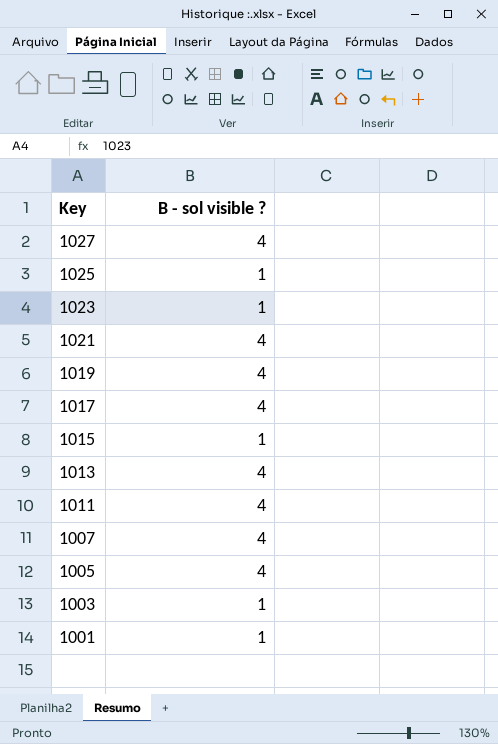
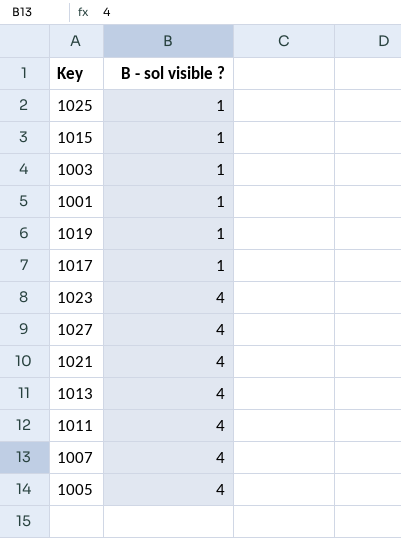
row order: Key descending -> B - sol visible ? ascending
1019 | B - sol visible ?: 4 -> 1
1017 | B - sol visible ?: 4 -> 1
1023 | B - sol visible ?: 1 -> 4

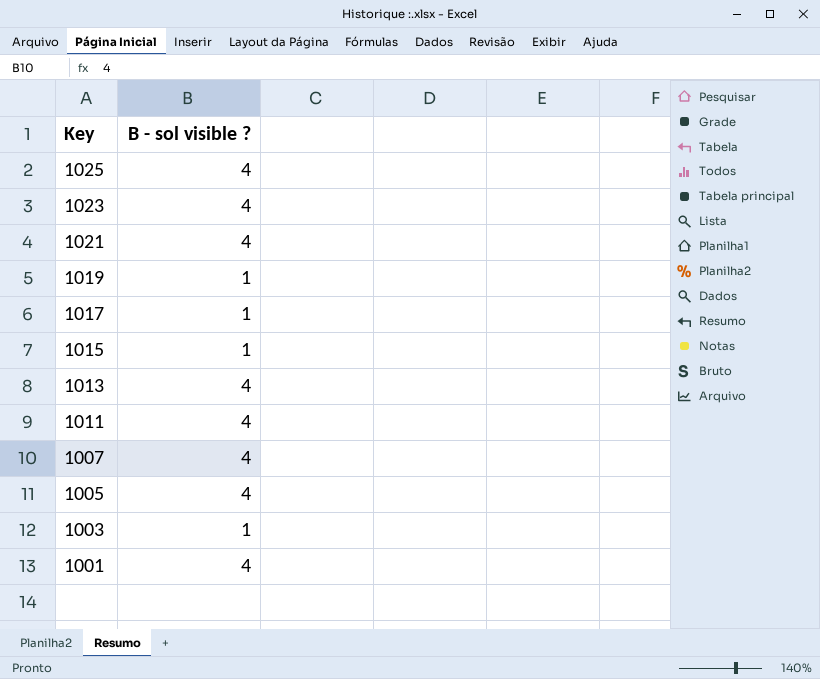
row order: B - sol visible ? ascending -> Key descending
row 1027: 4 -> none
1025 | B - sol visible ?: 1 -> 4
1001 | B - sol visible ?: 1 -> 4

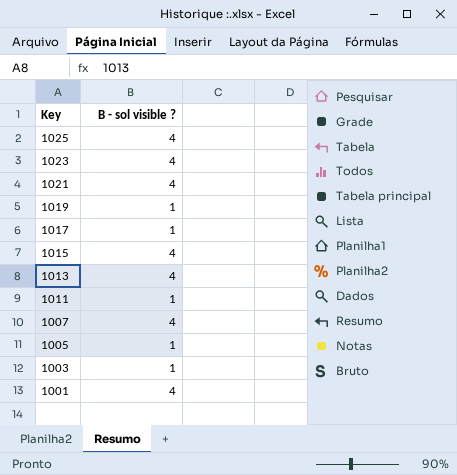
1015 | B - sol visible ?: 1 -> 4
1011 | B - sol visible ?: 4 -> 1
1005 | B - sol visible ?: 4 -> 1

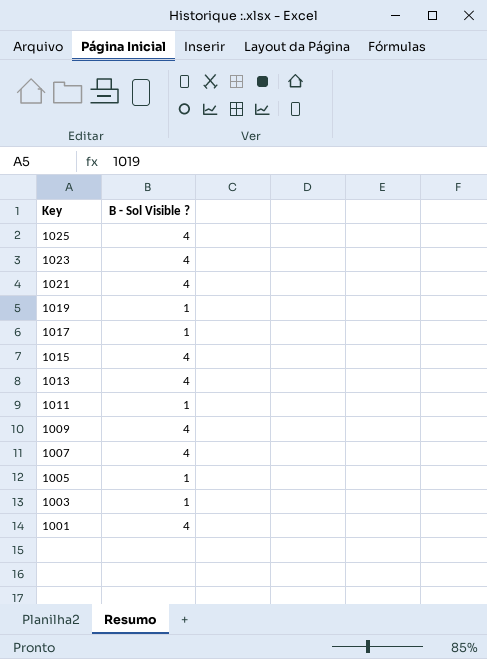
column name: B - sol visible ? -> B - Sol Visible ?
row 1009: none -> 4

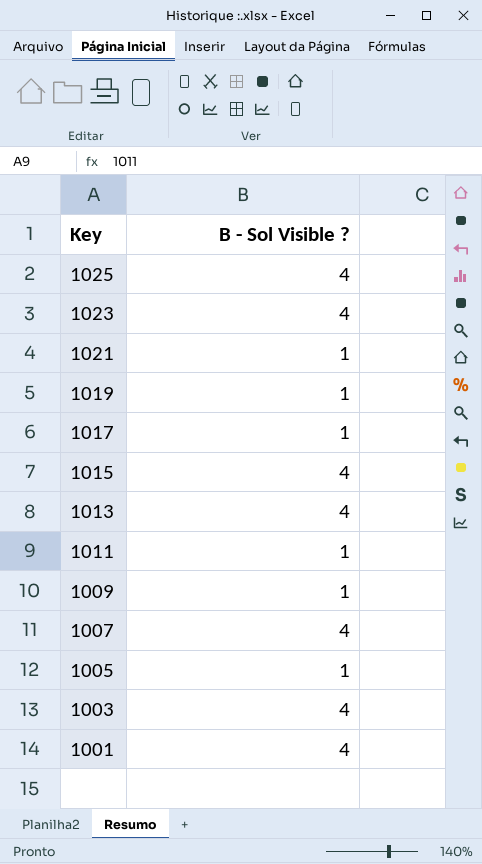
1021 | B - Sol Visible ?: 4 -> 1
1009 | B - Sol Visible ?: 4 -> 1
1003 | B - Sol Visible ?: 1 -> 4

